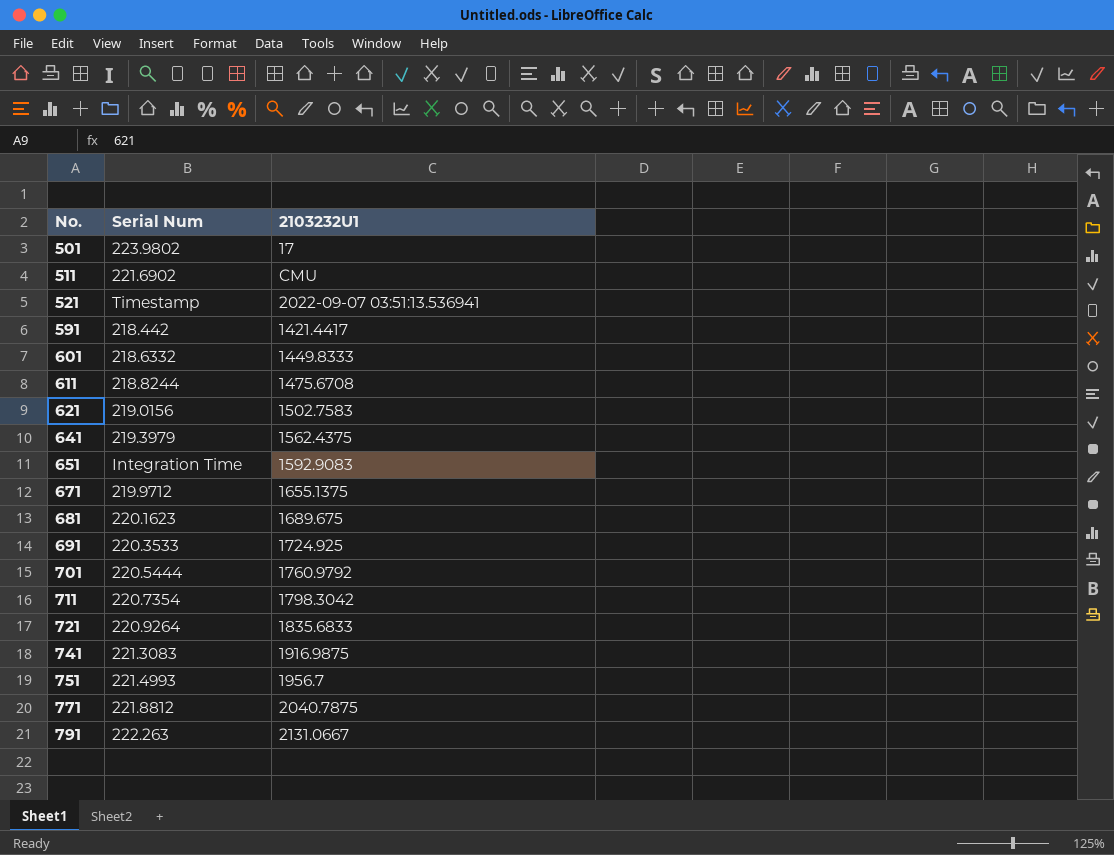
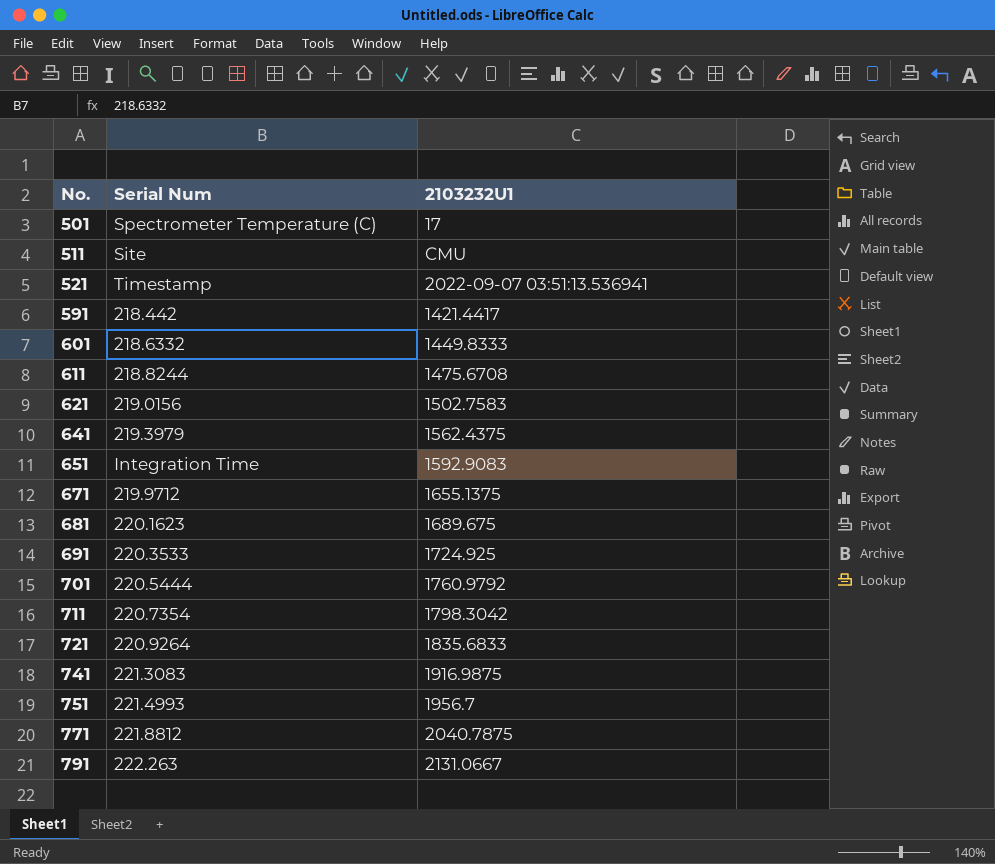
501 | Serial Num: 223.9802 -> Spectrometer Temperature (C)
511 | Serial Num: 221.6902 -> Site

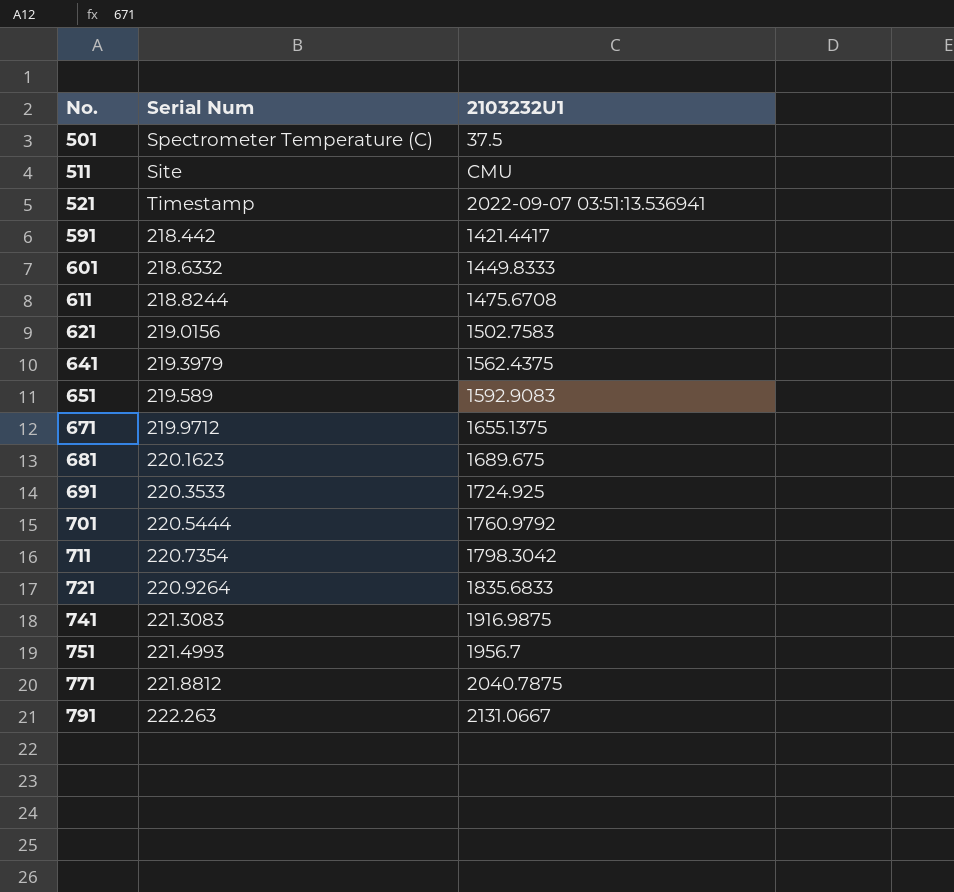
501 | 2103232U1: 17 -> 37.5
651 | Serial Num: Integration Time -> 219.589

